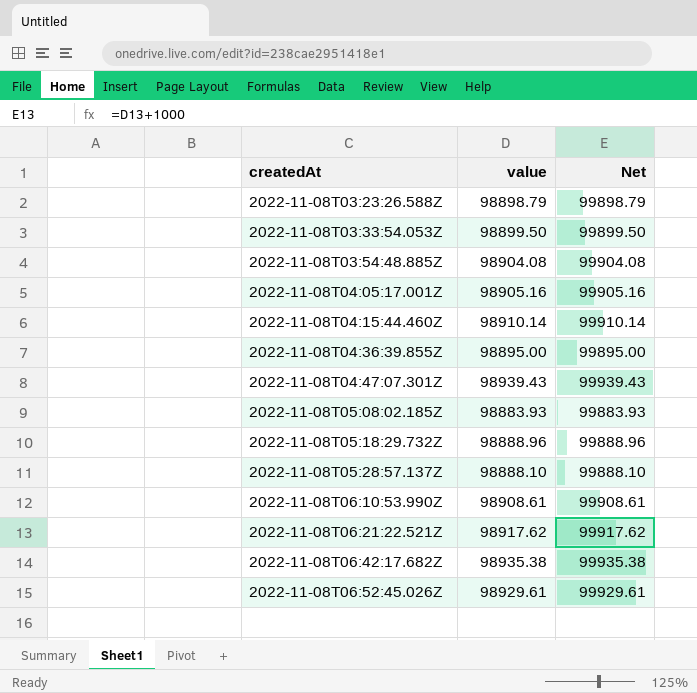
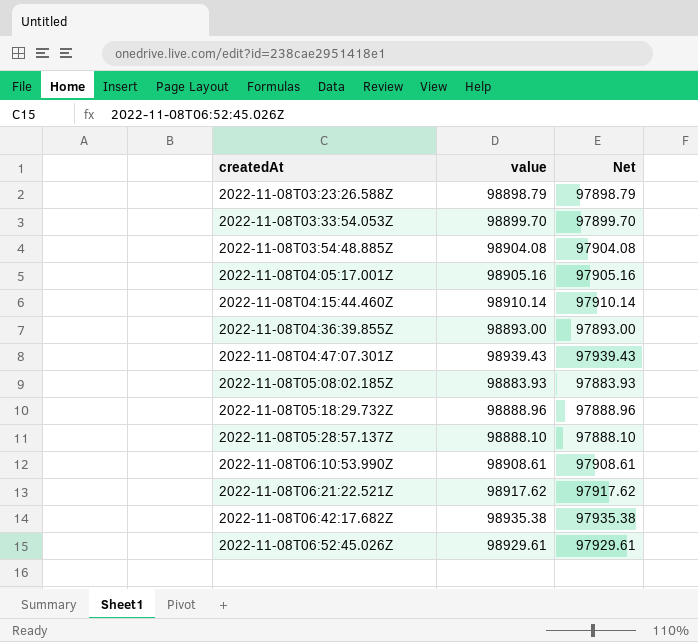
column Net | formula: [value] + 1000 -> [value] - 1000
2022-11-08T03:33:54.053Z | value: 98899.50 -> 98899.70
2022-11-08T04:36:39.855Z | value: 98895.00 -> 98893.00

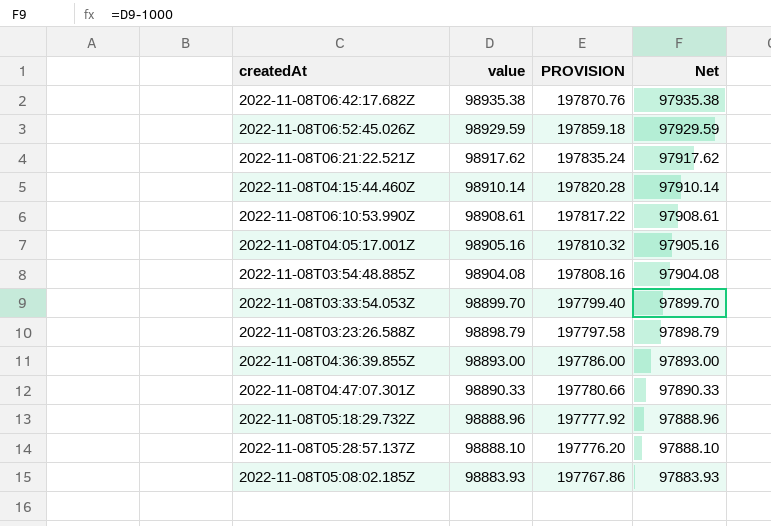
row order: createdAt ascending -> value descending
column PROVISION | formula: none -> [value] * 2
2022-11-08T06:52:45.026Z | value: 98929.61 -> 98929.59
2022-11-08T06:52:45.026Z | Net: 97929.61 -> 97929.59
2022-11-08T04:47:07.301Z | value: 98939.43 -> 98890.33
2022-11-08T04:47:07.301Z | Net: 97939.43 -> 97890.33

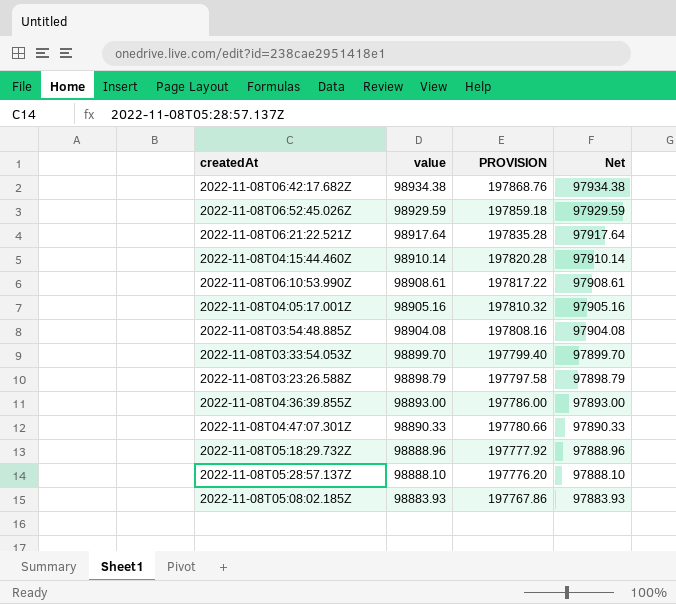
2022-11-08T06:42:17.682Z | value: 98935.38 -> 98934.38
2022-11-08T06:42:17.682Z | PROVISION: 197870.76 -> 197868.76
2022-11-08T06:42:17.682Z | Net: 97935.38 -> 97934.38
2022-11-08T06:21:22.521Z | value: 98917.62 -> 98917.64
2022-11-08T06:21:22.521Z | PROVISION: 197835.24 -> 197835.28
2022-11-08T06:21:22.521Z | Net: 97917.62 -> 97917.64

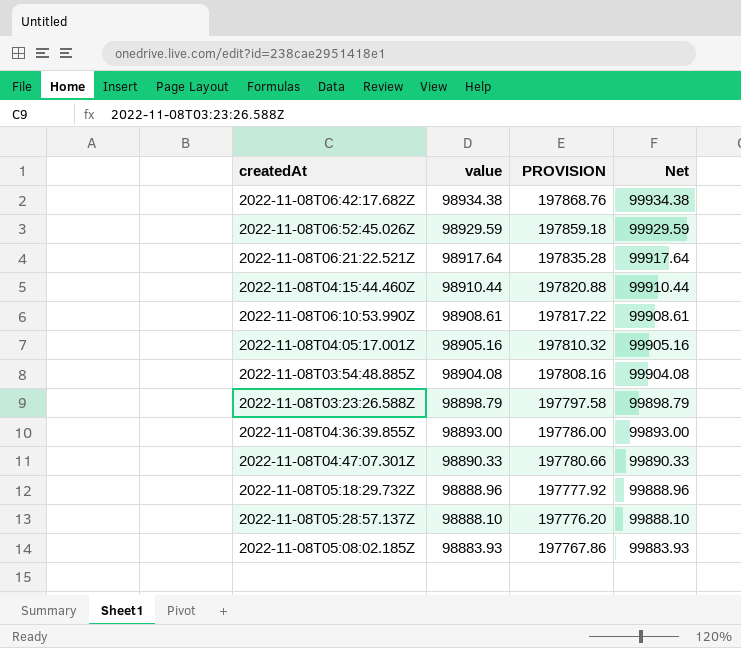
column Net | formula: [value] - 1000 -> [value] + 1000
row 2022-11-08T03:33:54.053Z: 98899.70 | 197799.40 | 97899.70 -> none
2022-11-08T04:15:44.460Z | value: 98910.14 -> 98910.44
2022-11-08T04:15:44.460Z | PROVISION: 197820.28 -> 197820.88

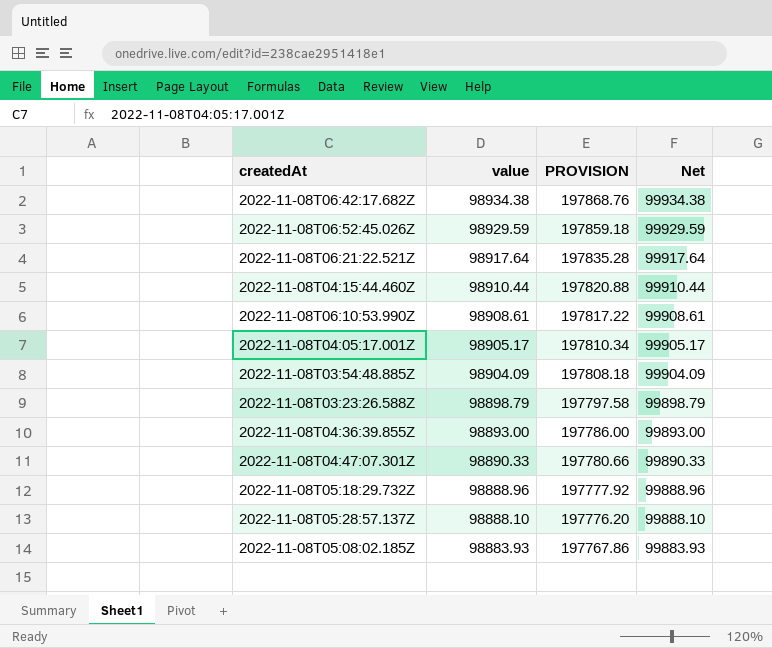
2022-11-08T04:05:17.001Z | value: 98905.16 -> 98905.17
2022-11-08T04:05:17.001Z | PROVISION: 197810.32 -> 197810.34
2022-11-08T04:05:17.001Z | Net: 99905.16 -> 99905.17
2022-11-08T03:54:48.885Z | value: 98904.08 -> 98904.09
2022-11-08T03:54:48.885Z | PROVISION: 197808.16 -> 197808.18
2022-11-08T03:54:48.885Z | Net: 99904.08 -> 99904.09

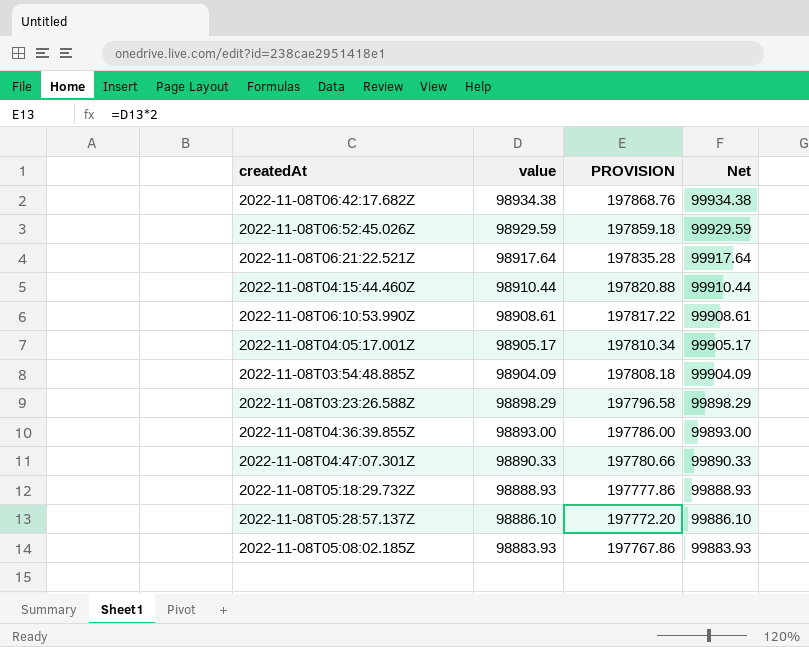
2022-11-08T03:23:26.588Z | value: 98898.79 -> 98898.29
2022-11-08T03:23:26.588Z | PROVISION: 197797.58 -> 197796.58
2022-11-08T03:23:26.588Z | Net: 99898.79 -> 99898.29
2022-11-08T05:18:29.732Z | value: 98888.96 -> 98888.93
2022-11-08T05:18:29.732Z | PROVISION: 197777.92 -> 197777.86
2022-11-08T05:18:29.732Z | Net: 99888.96 -> 99888.93
2022-11-08T05:28:57.137Z | value: 98888.10 -> 98886.10
2022-11-08T05:28:57.137Z | PROVISION: 197776.20 -> 197772.20
2022-11-08T05:28:57.137Z | Net: 99888.10 -> 99886.10

